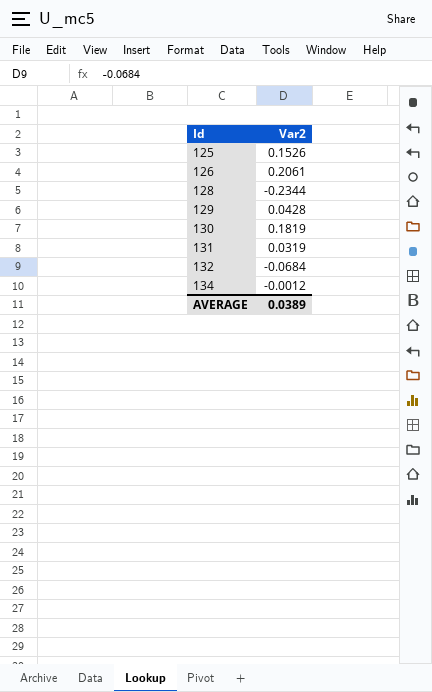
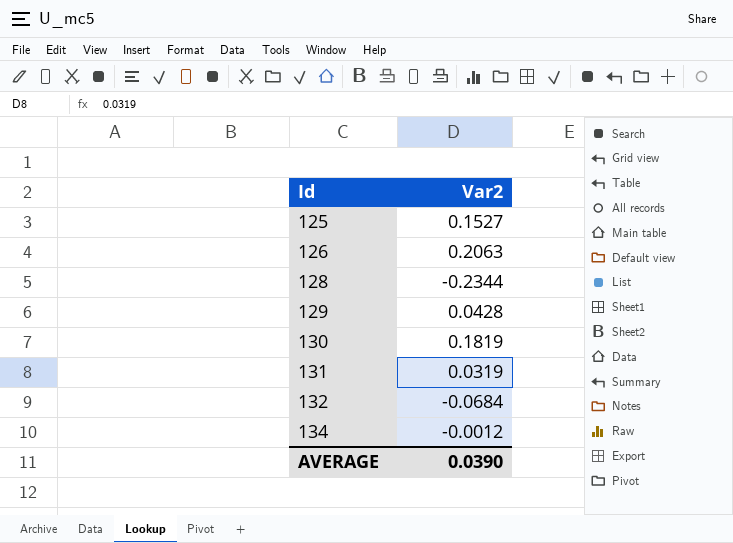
125 | Var2: 0.1526 -> 0.1527
126 | Var2: 0.2061 -> 0.2063
AVERAGE | Var2: 0.0389 -> 0.0390

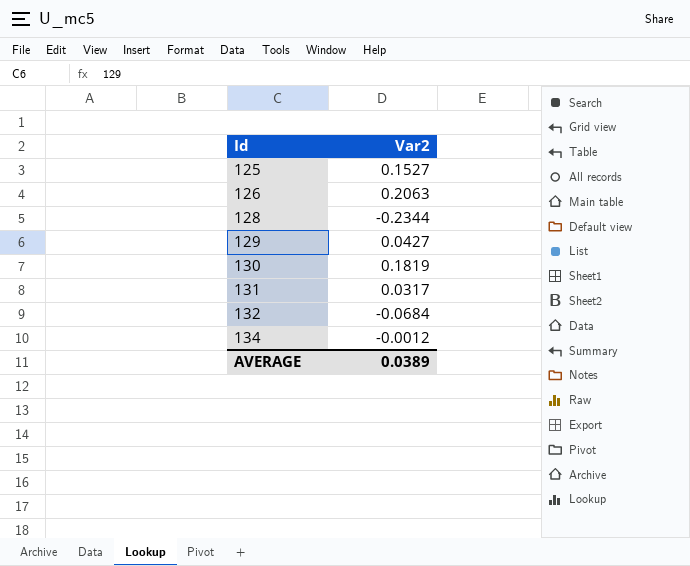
129 | Var2: 0.0428 -> 0.0427
131 | Var2: 0.0319 -> 0.0317
AVERAGE | Var2: 0.0390 -> 0.0389

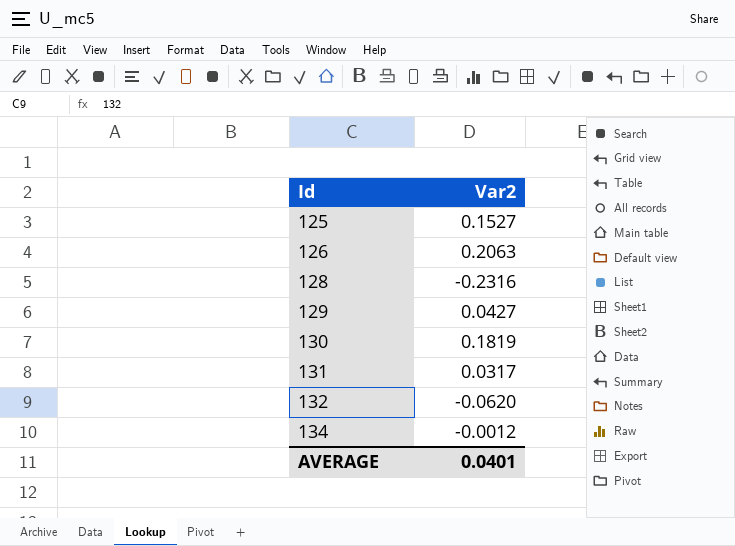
128 | Var2: -0.2344 -> -0.2316
132 | Var2: -0.0684 -> -0.0620
AVERAGE | Var2: 0.0389 -> 0.0401

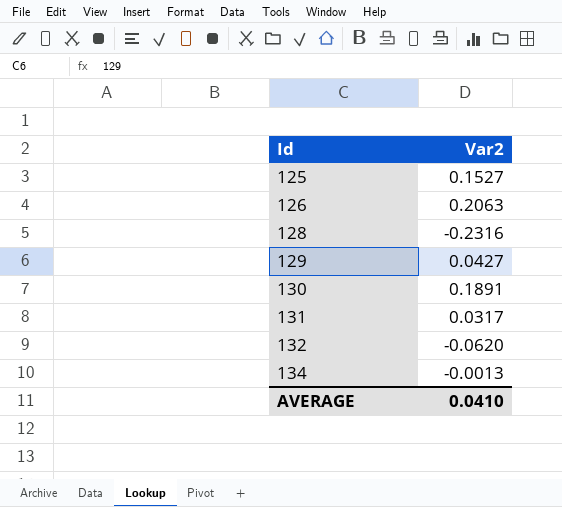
130 | Var2: 0.1819 -> 0.1891
134 | Var2: -0.0012 -> -0.0013
AVERAGE | Var2: 0.0401 -> 0.0410

